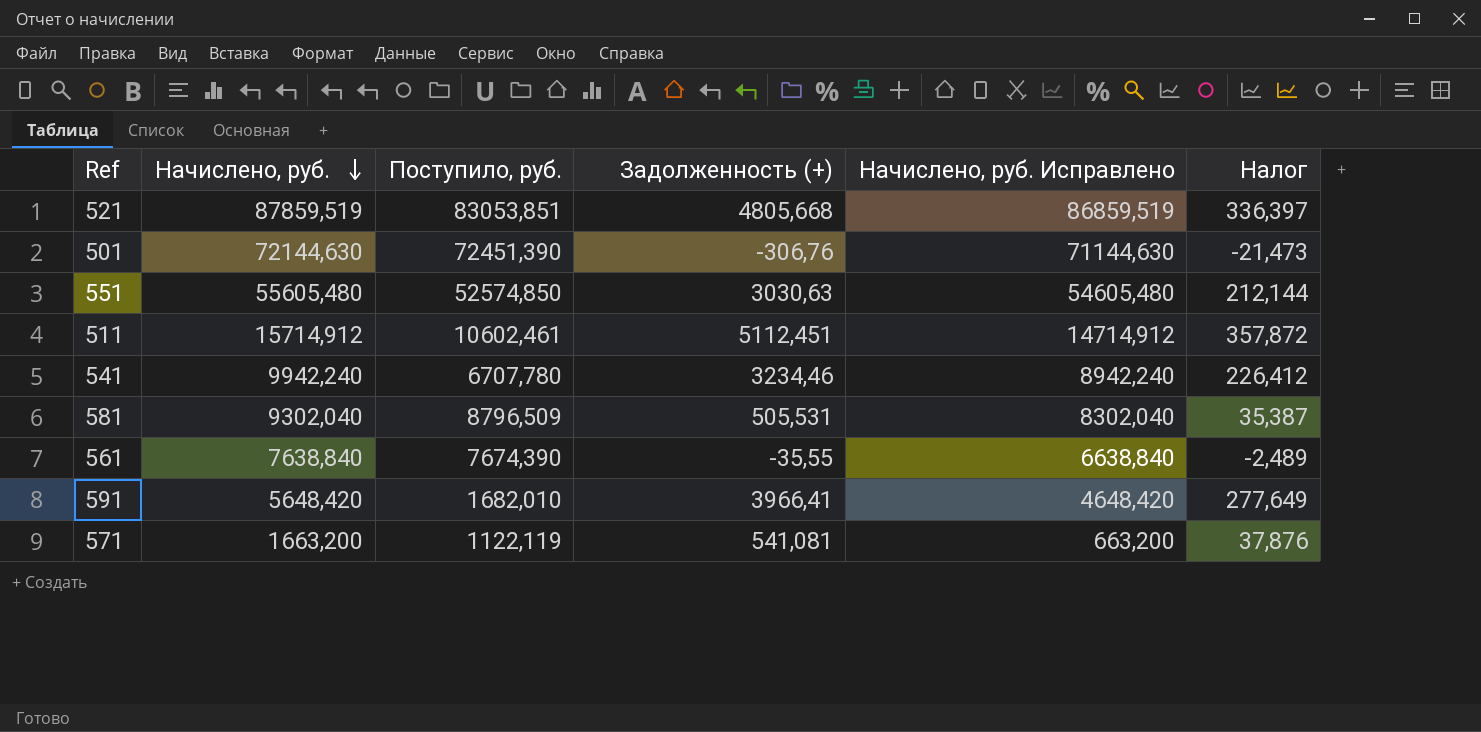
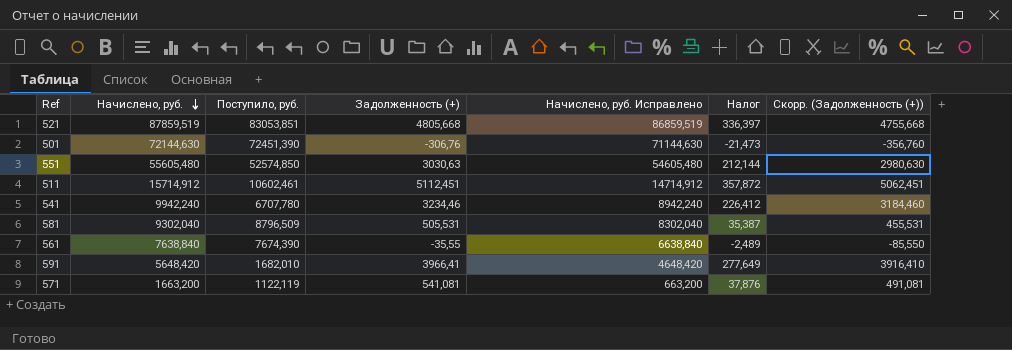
column Скорр. (Задолженность (+)) | formula: none -> [Задолженность (+)] - 50

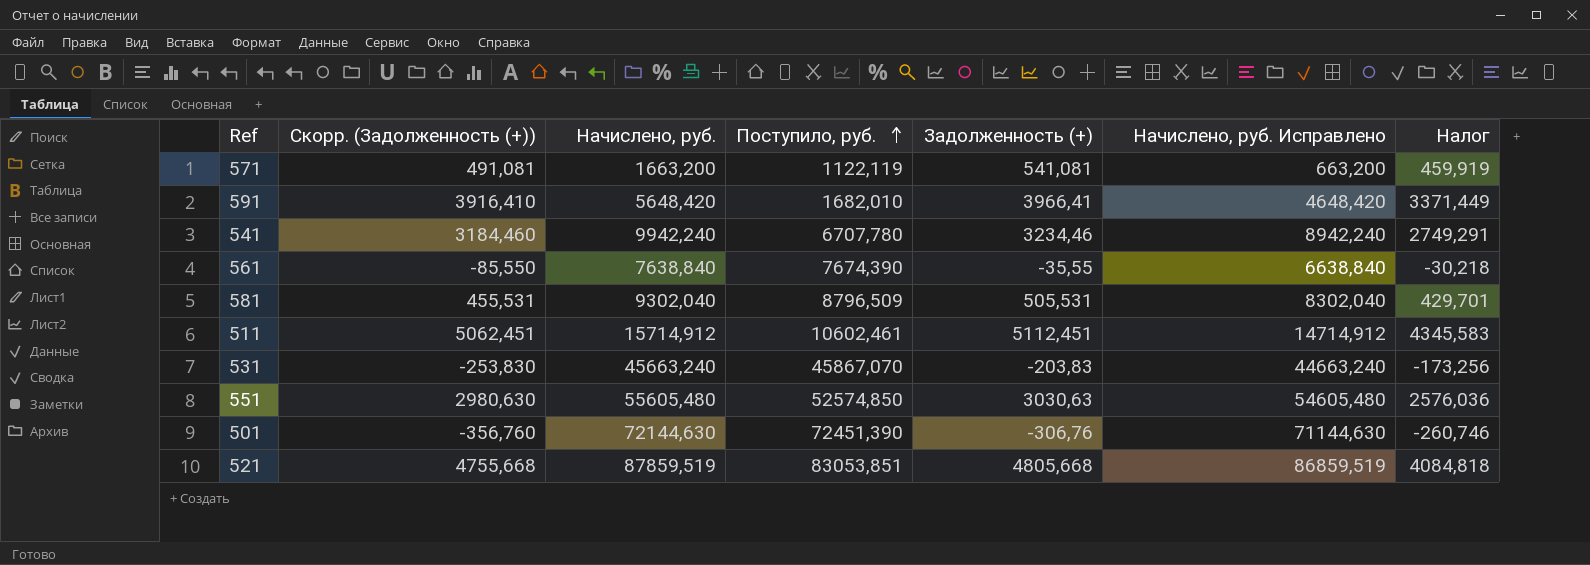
row order: Начислено, руб. descending -> Поступило, руб. ascending
column Скорр. (Задолженность (+)) | position: 7 -> 2
column Налог | formula: [Задолженность (+)] * 0,07 -> [Задолженность (+)] * 0,85
row 531: none -> -253,830 | 45663,240 | 45867,070 | -203,83 | 44663,240 | -173,256

